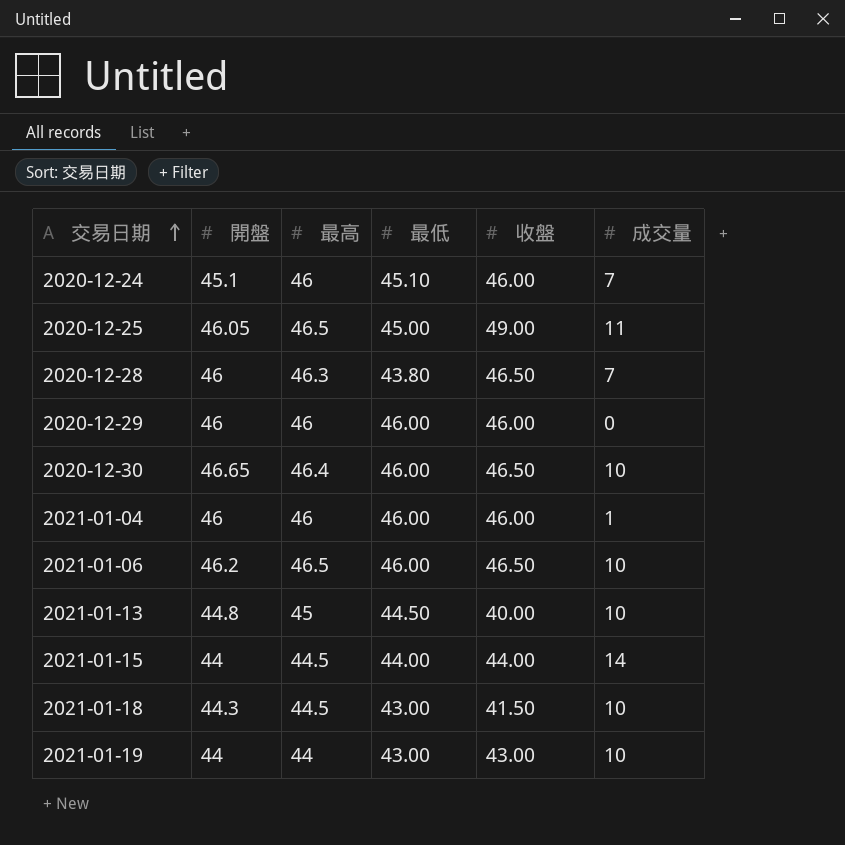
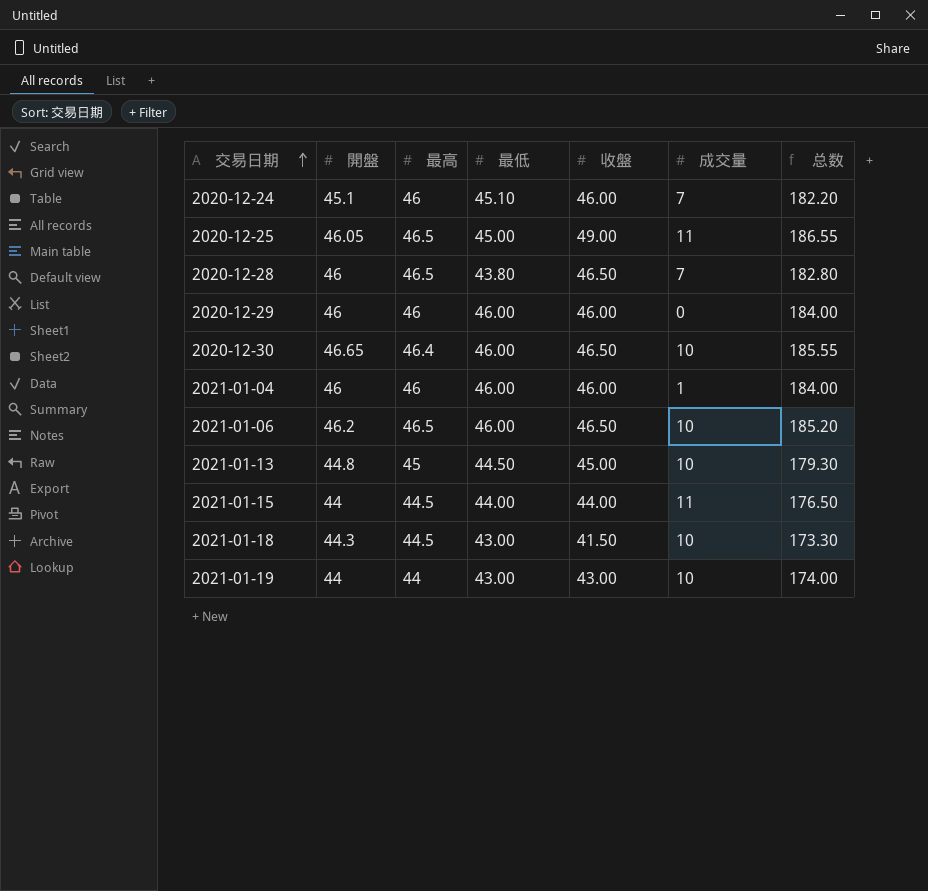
column 总数 | formula: none -> [開盤] + [最高] + [最低] + [收盤]
2020-12-28 | 最高: 46.3 -> 46.5
2021-01-13 | 收盤: 40.00 -> 45.00
2021-01-15 | 成交量: 14 -> 11

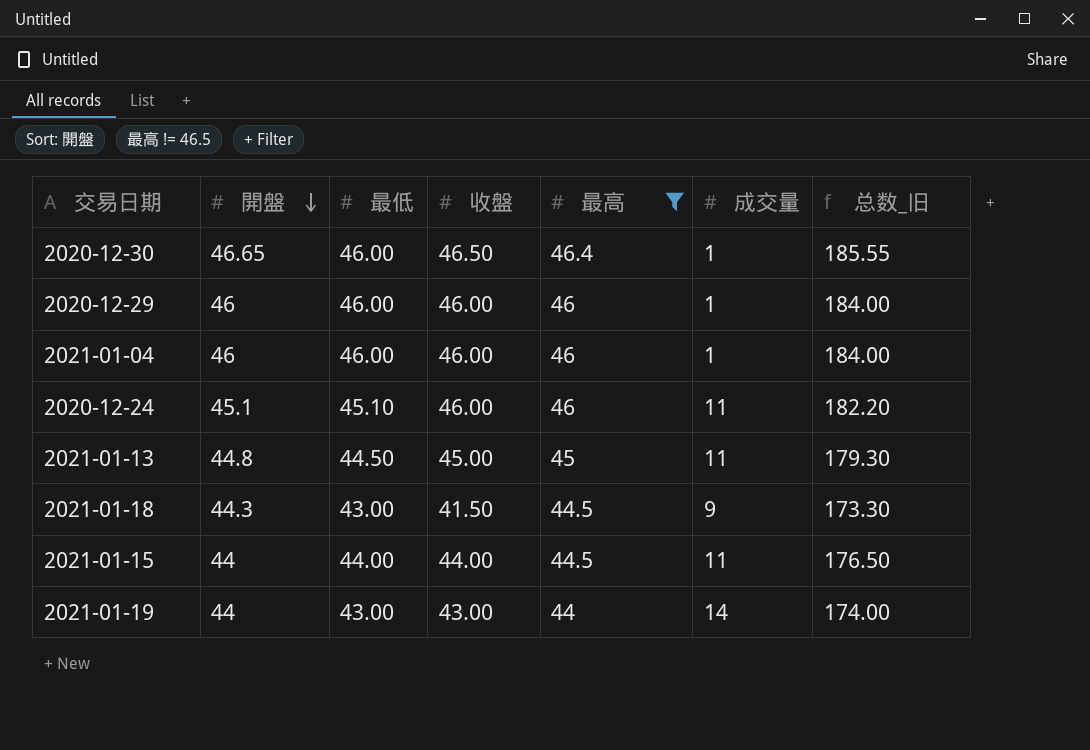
filter: none -> 最高 != 46.5
row order: 交易日期 ascending -> 開盤 descending
column 最高 | position: 3 -> 5
column name: 总数 -> 总数_旧
2020-12-30 | 成交量: 10 -> 1
2020-12-29 | 成交量: 0 -> 1
2020-12-24 | 成交量: 7 -> 11
2021-01-13 | 成交量: 10 -> 11
2021-01-18 | 成交量: 10 -> 9
2021-01-19 | 成交量: 10 -> 14

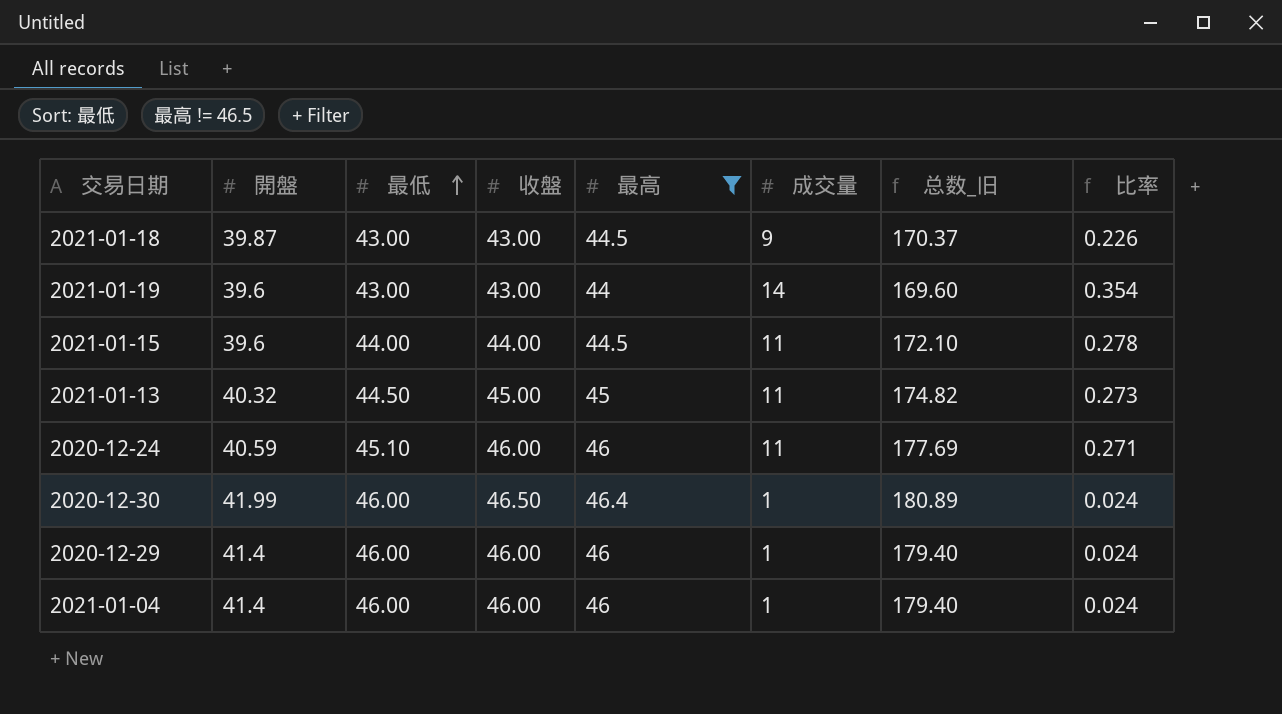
row order: 開盤 descending -> 最低 ascending
column 比率 | formula: none -> [成交量] / [開盤]
2021-01-18 | 開盤: 44.3 -> 39.87
2021-01-18 | 收盤: 41.50 -> 43.00
2021-01-18 | 总数_旧: 173.30 -> 170.37
2021-01-19 | 開盤: 44 -> 39.6
2021-01-19 | 总数_旧: 174.00 -> 169.60
2021-01-15 | 開盤: 44 -> 39.6
2021-01-15 | 总数_旧: 176.50 -> 172.10
2021-01-13 | 開盤: 44.8 -> 40.32
2021-01-13 | 总数_旧: 179.30 -> 174.82
2020-12-24 | 開盤: 45.1 -> 40.59
2020-12-24 | 总数_旧: 182.20 -> 177.69
2020-12-30 | 開盤: 46.65 -> 41.99
2020-12-30 | 总数_旧: 185.55 -> 180.89
2020-12-29 | 開盤: 46 -> 41.4
2020-12-29 | 总数_旧: 184.00 -> 179.40
2021-01-04 | 開盤: 46 -> 41.4
2021-01-04 | 总数_旧: 184.00 -> 179.40

